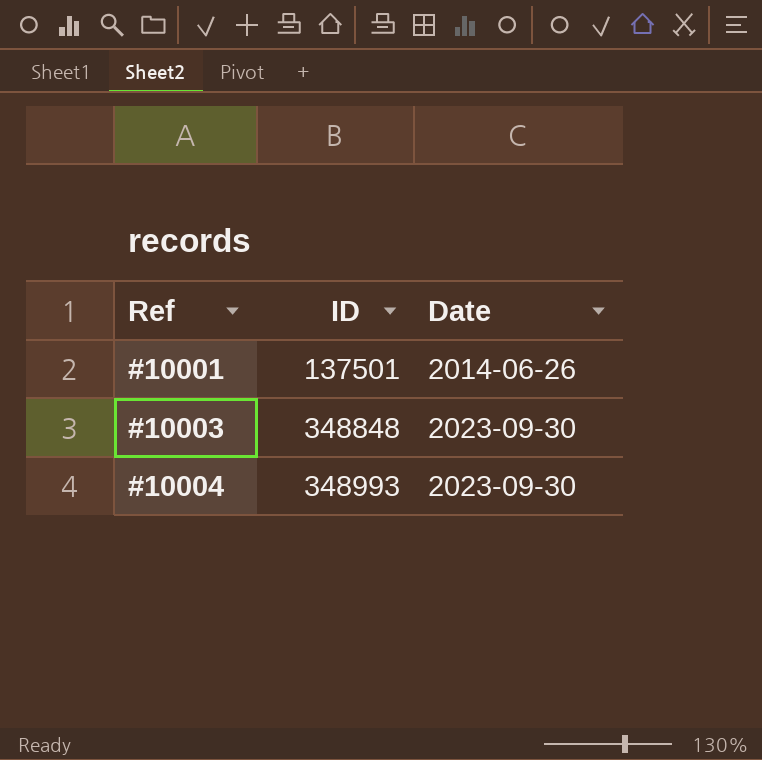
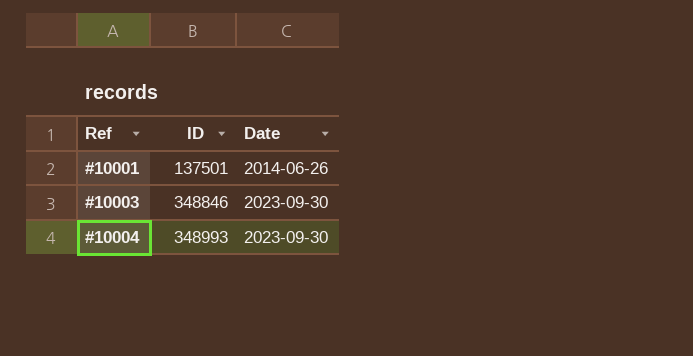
#10003 | ID: 348848 -> 348846

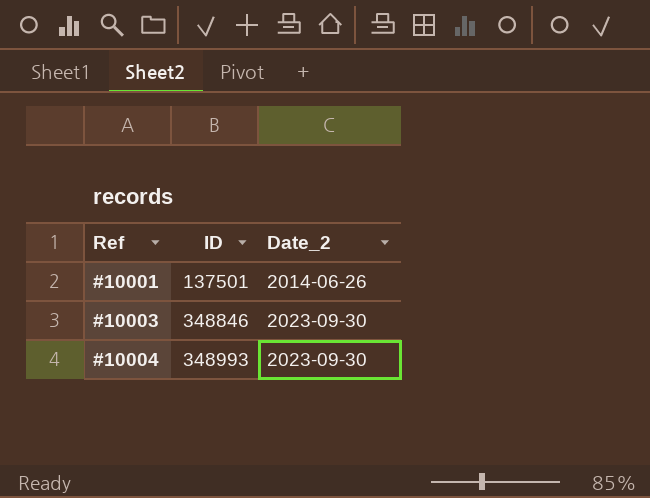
column name: Date -> Date_2

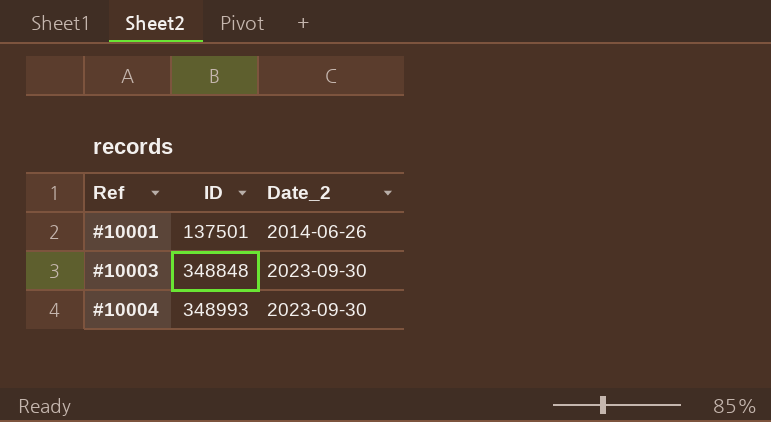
#10003 | ID: 348846 -> 348848

